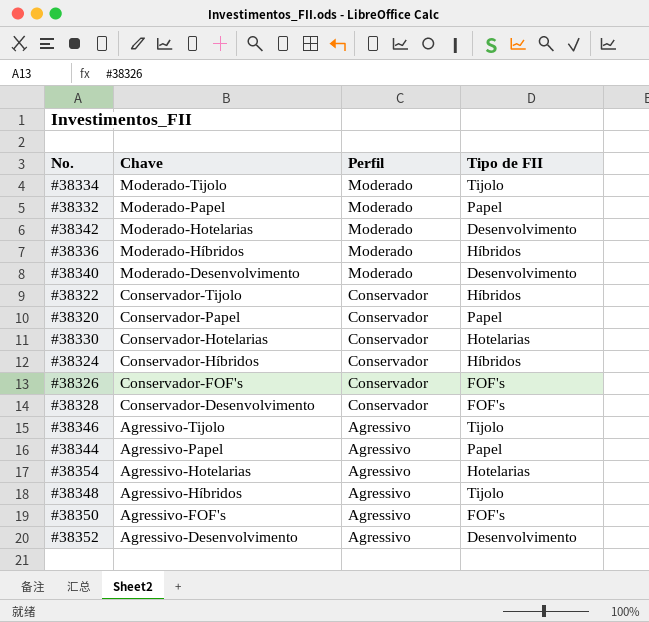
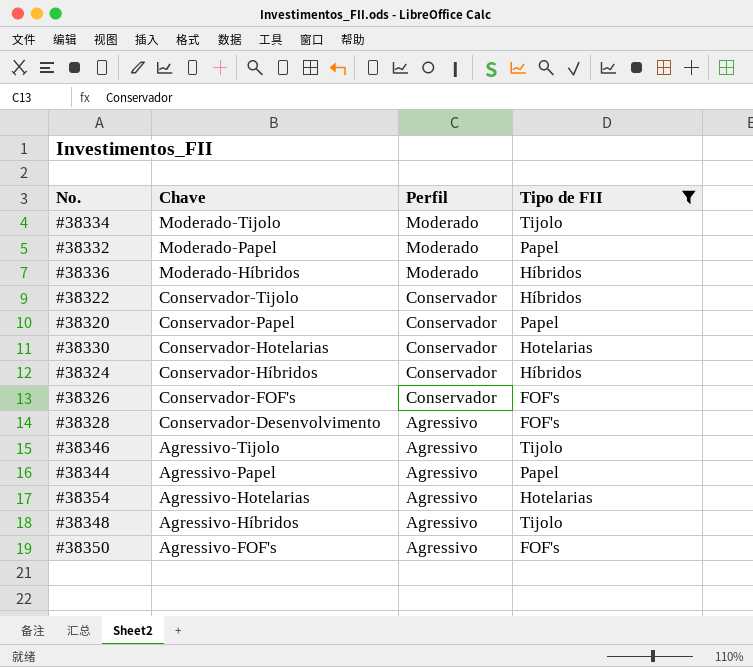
filter: none -> Tipo de FII != Desenvolvimento
#38328 | Perfil: Conservador -> Agressivo

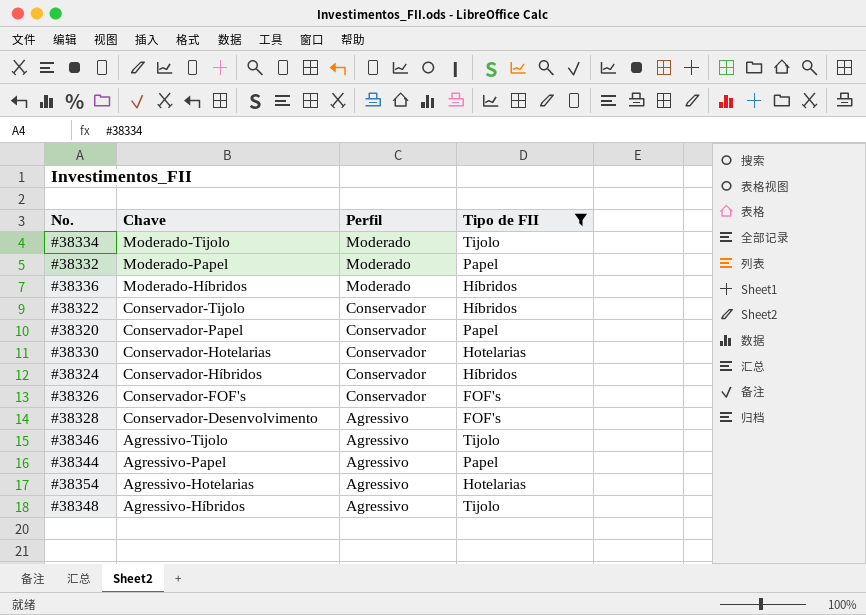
row #38350: Agressivo-FOF's | Agressivo | FOF's -> none

